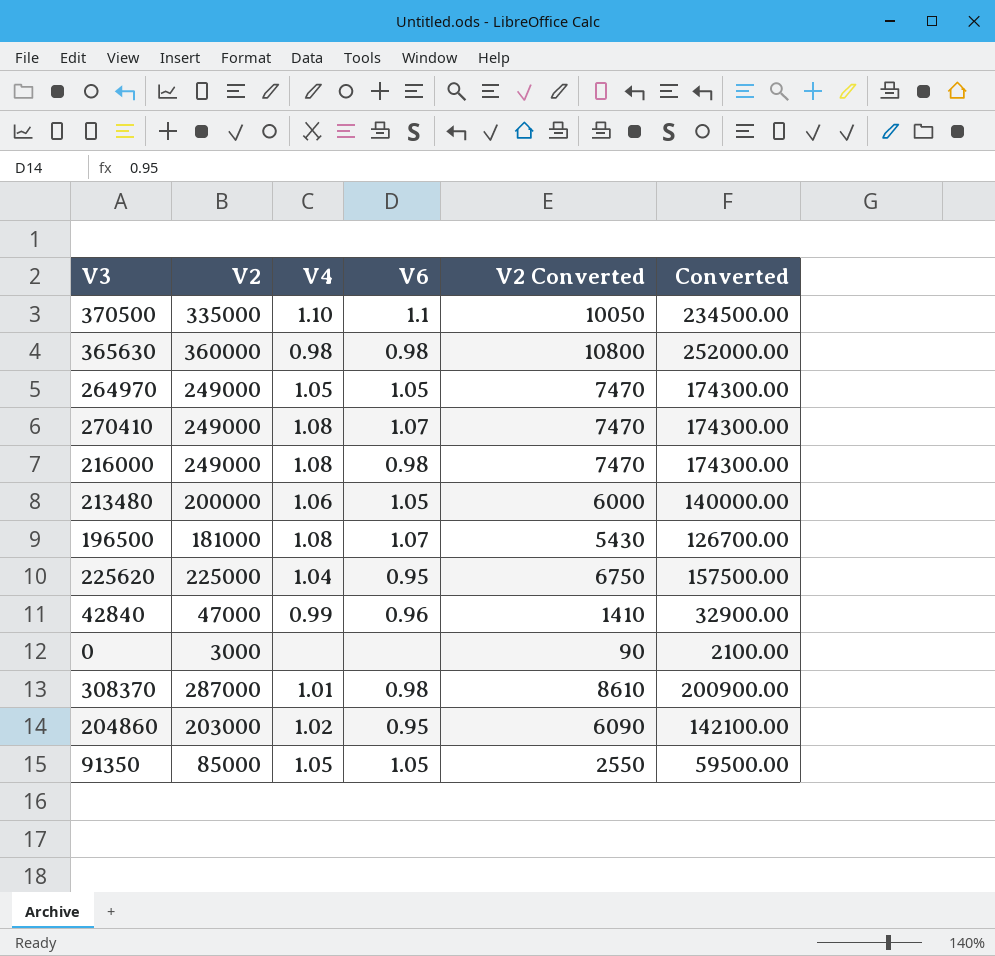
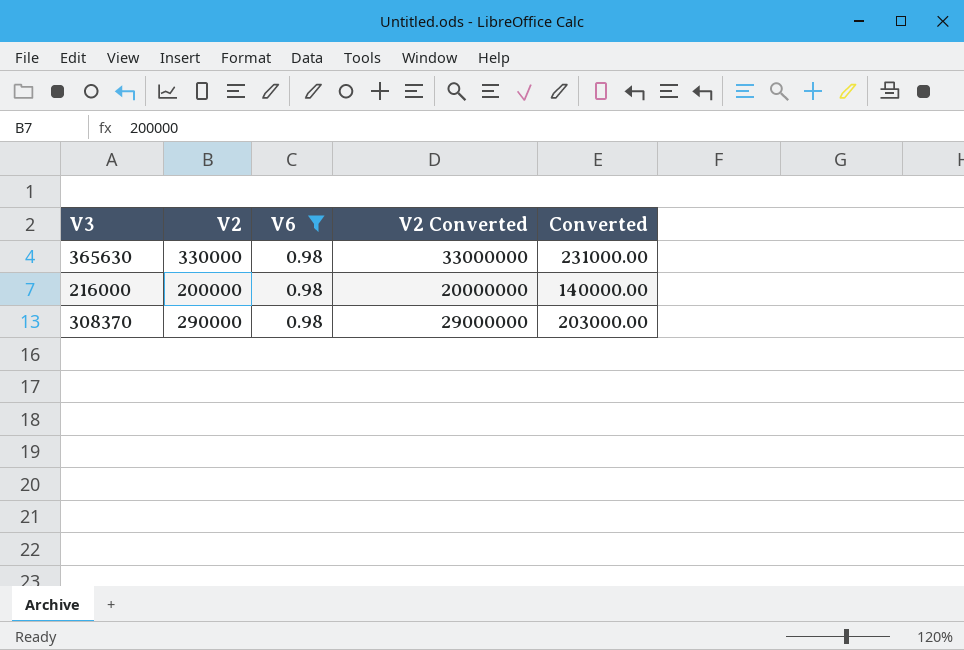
filter: none -> V6 = 0.98
column V4 | position: 3 -> none
column V2 Converted | formula: [V2] * 0.03 -> [V2] * 100
365630 | V2: 360000 -> 330000
365630 | Converted: 252000.00 -> 231000.00
216000 | V2: 249000 -> 200000
216000 | Converted: 174300.00 -> 140000.00
308370 | V2: 287000 -> 290000
308370 | Converted: 200900.00 -> 203000.00

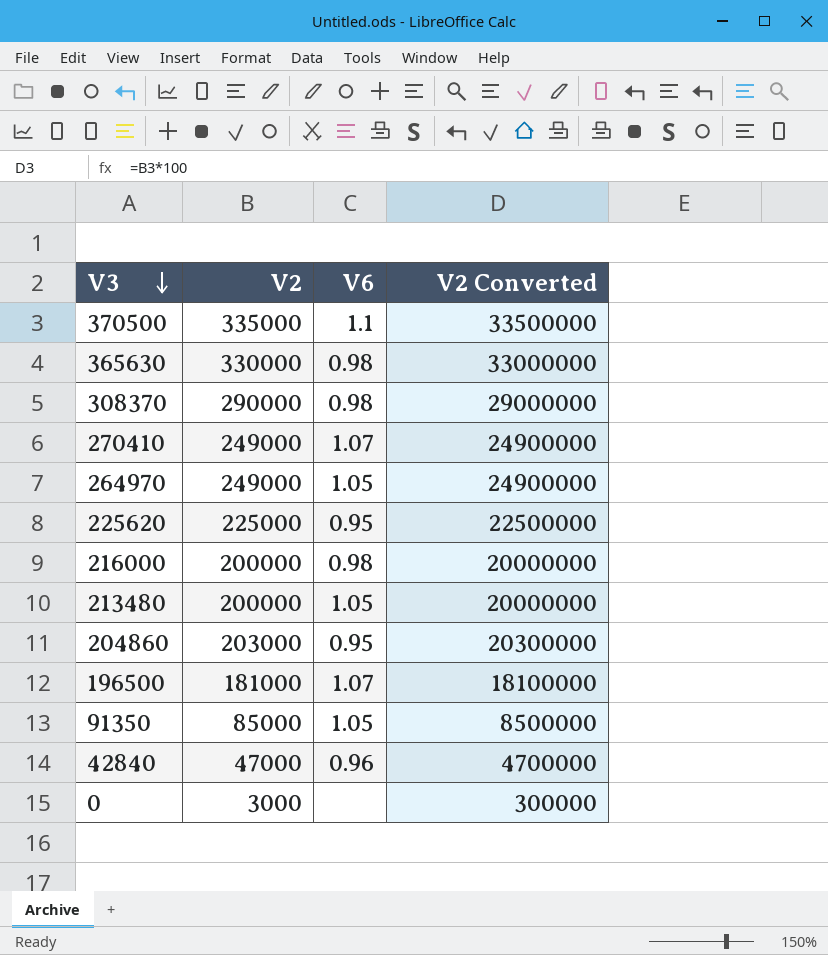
filter: V6 = 0.98 -> none
row order: none -> V3 descending
column Converted | formula: [V2] * 0.7 -> none

